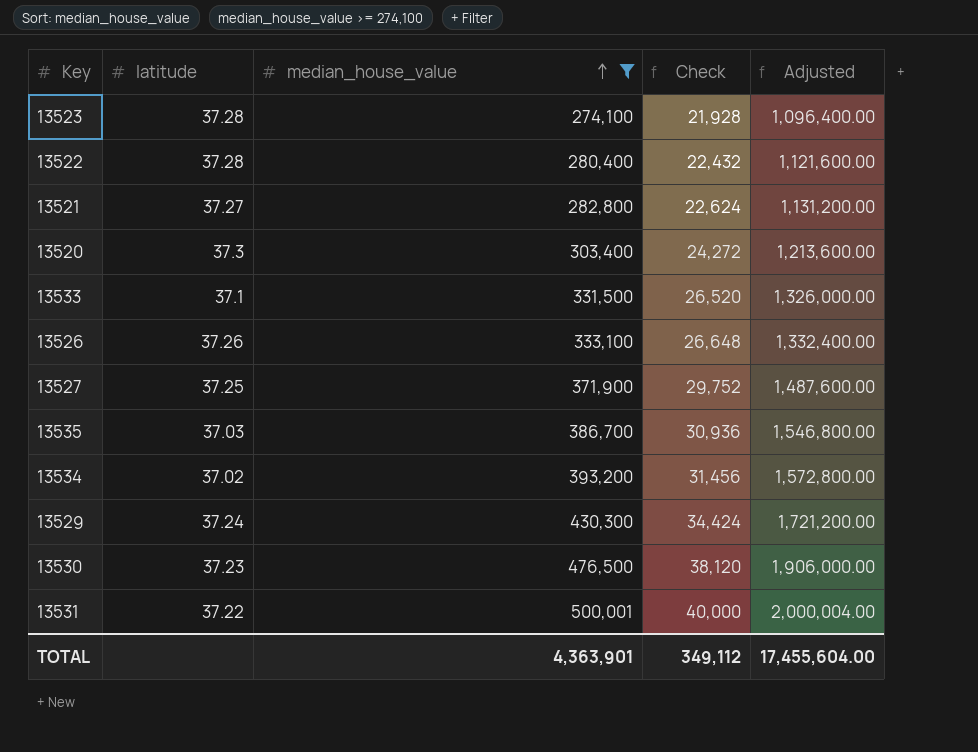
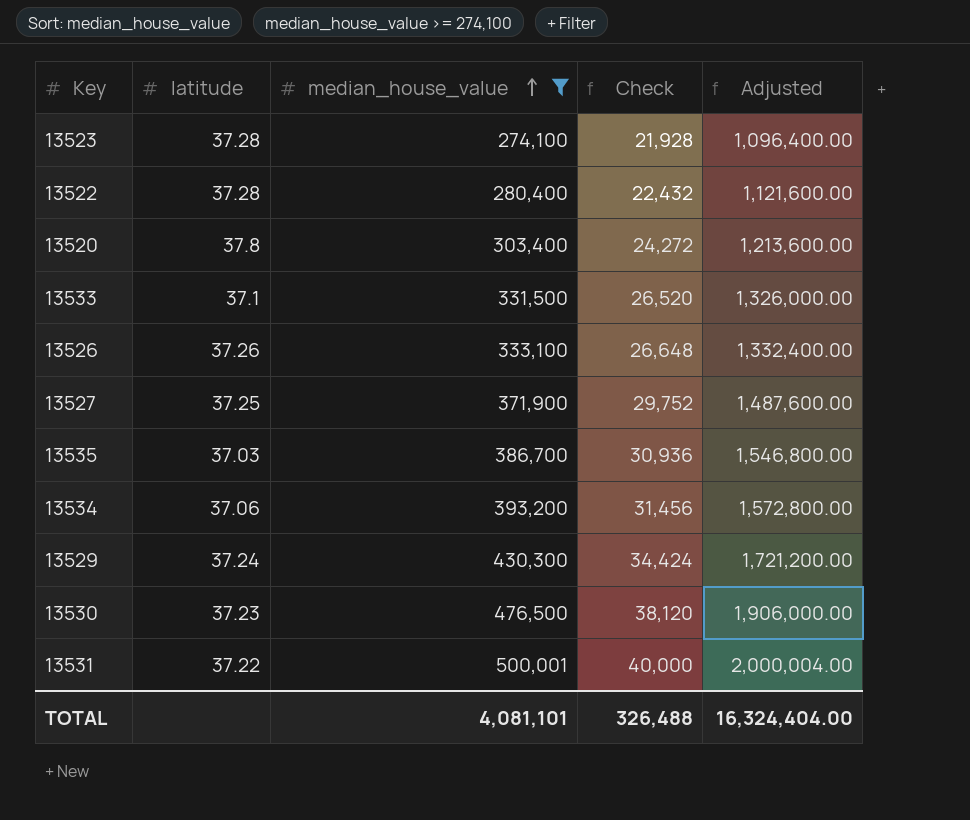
row 13521: 37.27 | 282,800 | 22,624 | 1,131,200.00 -> none
13520 | latitude: 37.3 -> 37.8
13534 | latitude: 37.02 -> 37.06
TOTAL | median_house_value: 4,363,901 -> 4,081,101
TOTAL | Check: 349,112 -> 326,488
TOTAL | Adjusted: 17,455,604.00 -> 16,324,404.00

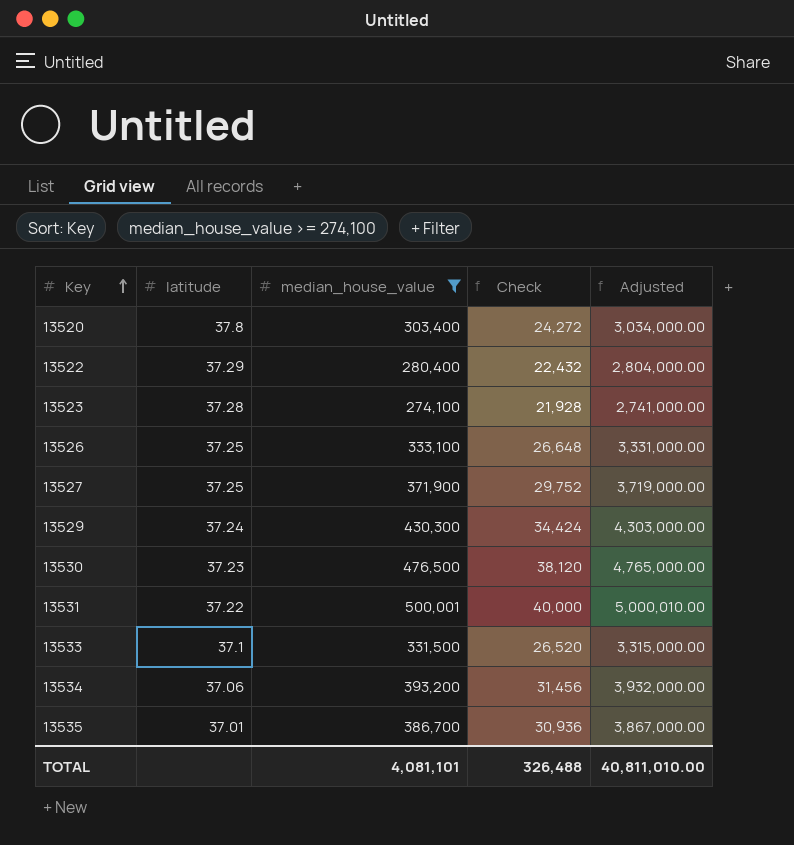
row order: median_house_value ascending -> Key ascending
column Adjusted | formula: [median_house_value] * 4 -> [median_house_value] * 10
13522 | latitude: 37.28 -> 37.29
13526 | latitude: 37.26 -> 37.25
13535 | latitude: 37.03 -> 37.01
TOTAL | Adjusted: 16,324,404.00 -> 40,811,010.00

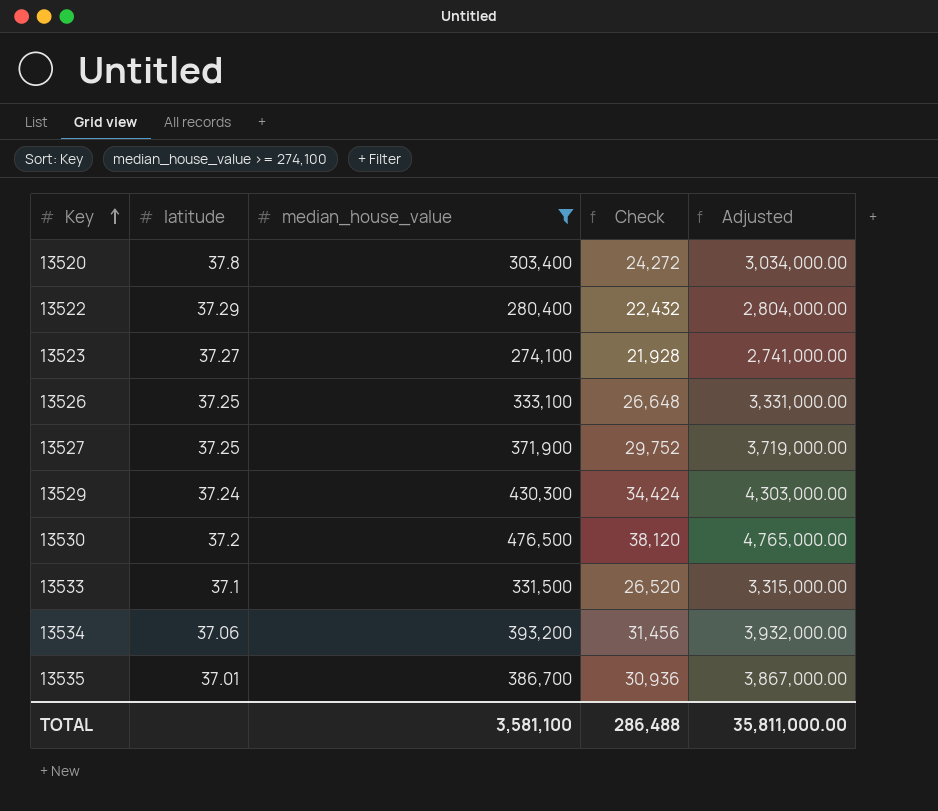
row 13531: 37.22 | 500,001 | 40,000 | 5,000,010.00 -> none
13523 | latitude: 37.28 -> 37.27
13530 | latitude: 37.23 -> 37.2
TOTAL | median_house_value: 4,081,101 -> 3,581,100
TOTAL | Check: 326,488 -> 286,488
TOTAL | Adjusted: 40,811,010.00 -> 35,811,000.00

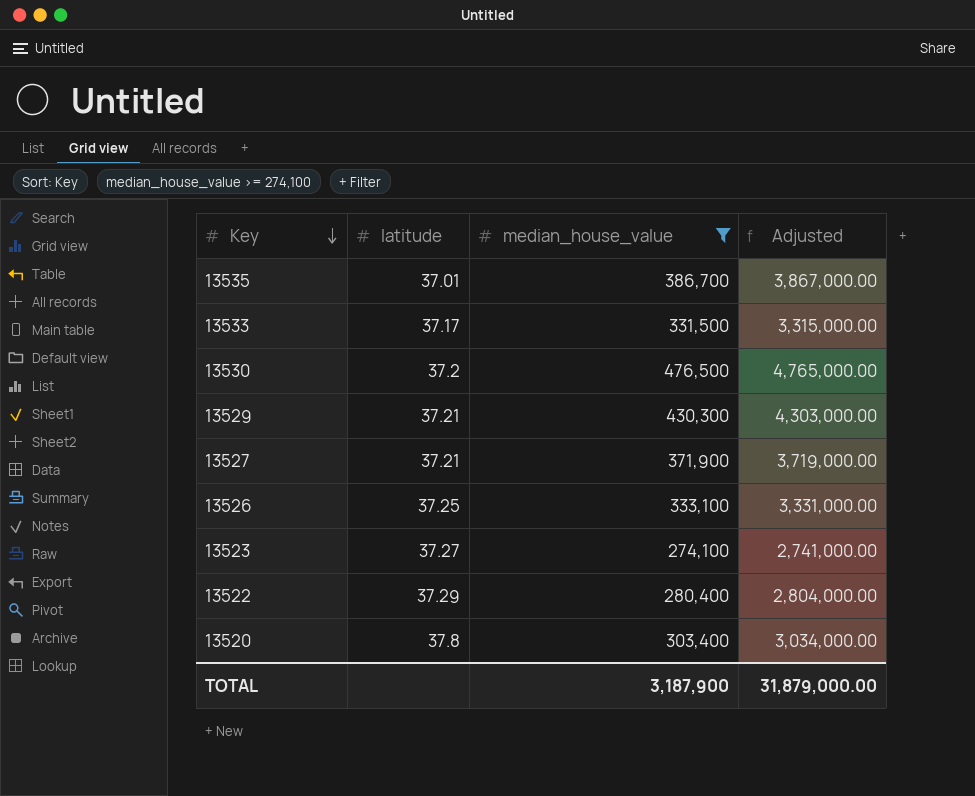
row order: Key ascending -> Key descending
column Check | formula: [median_house_value] * 0.08 -> none
row 13534: 37.06 | 393,200 | 31,456 | 3,932,000.00 -> none
13533 | latitude: 37.1 -> 37.17
13529 | latitude: 37.24 -> 37.21
13527 | latitude: 37.25 -> 37.21
TOTAL | median_house_value: 3,581,100 -> 3,187,900
TOTAL | Adjusted: 35,811,000.00 -> 31,879,000.00

